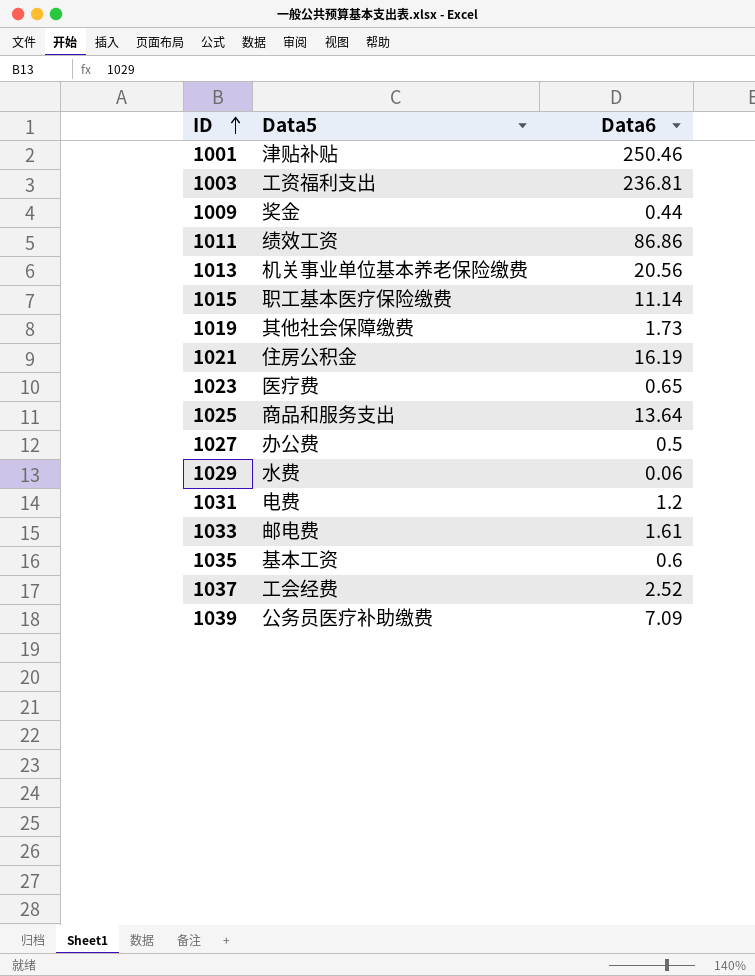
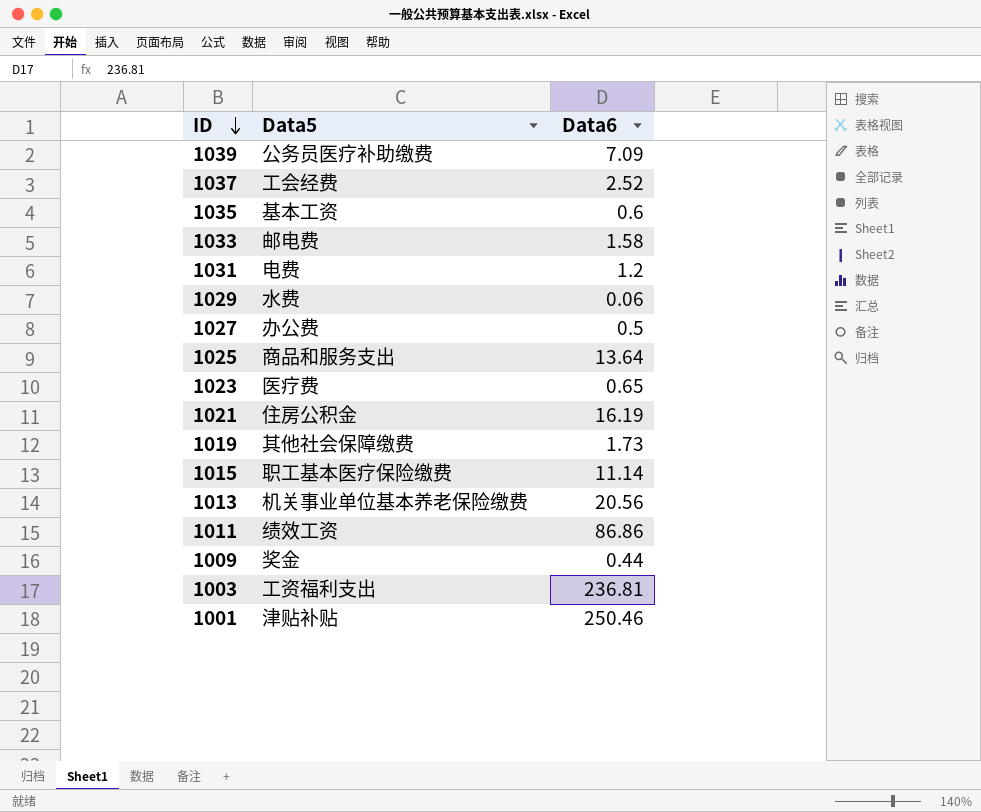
row order: ID ascending -> ID descending
1033 | Data6: 1.61 -> 1.58

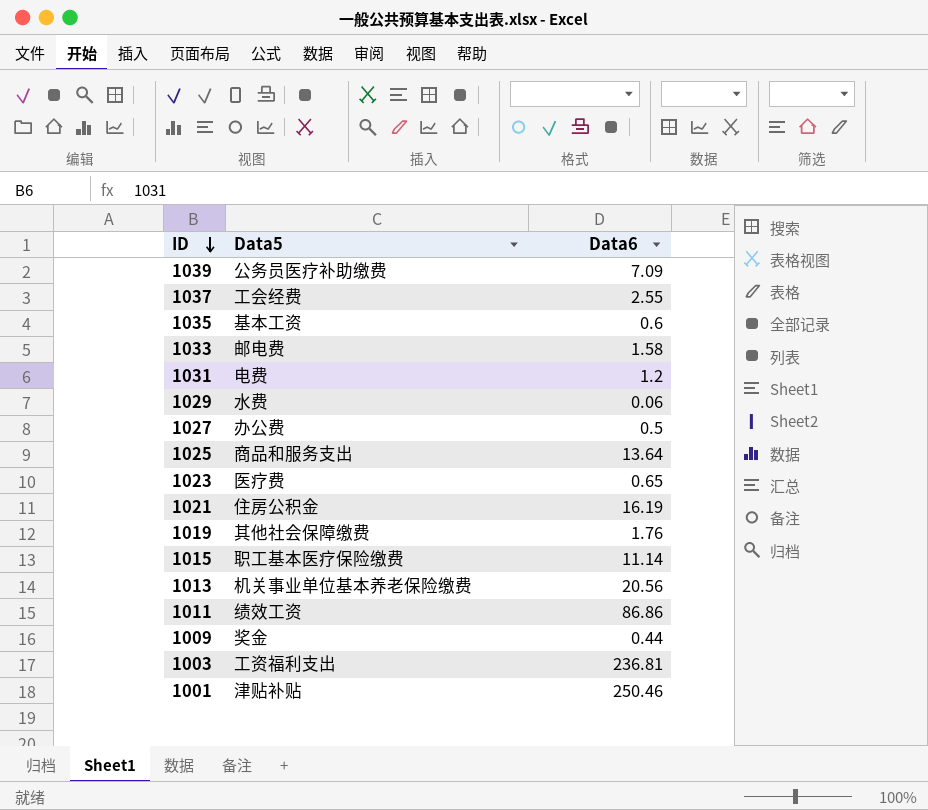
1037 | Data6: 2.52 -> 2.55
1019 | Data6: 1.73 -> 1.76

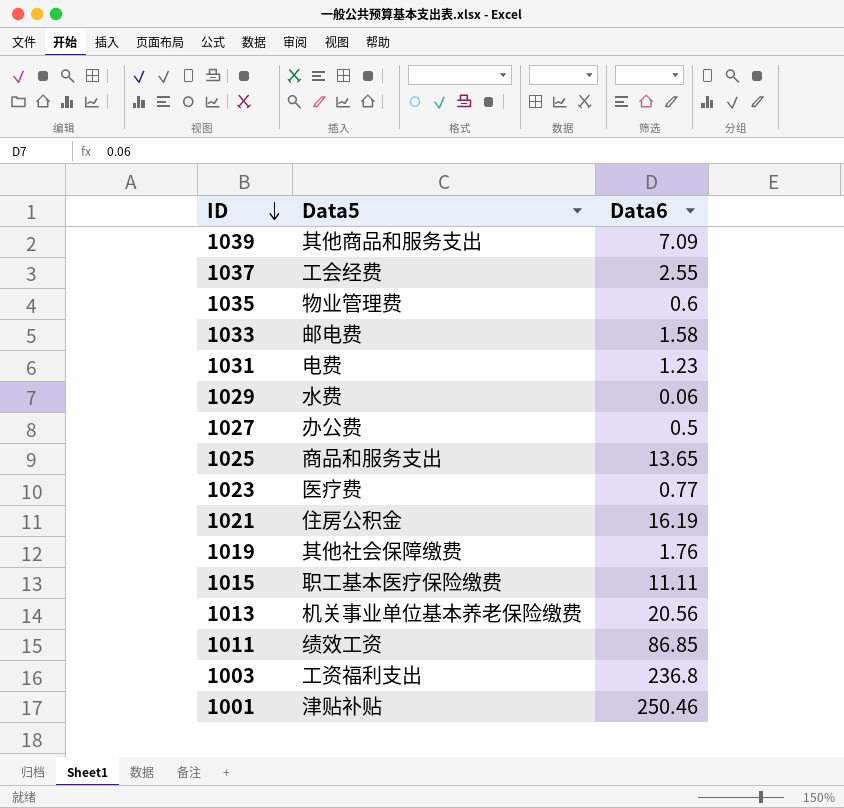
row 1009: 奖金 | 0.44 -> none
1039 | Data5: 公务员医疗补助缴费 -> 其他商品和服务支出
1035 | Data5: 基本工资 -> 物业管理费
1031 | Data6: 1.2 -> 1.23
1025 | Data6: 13.64 -> 13.65
1023 | Data6: 0.65 -> 0.77
1015 | Data6: 11.14 -> 11.11
1011 | Data6: 86.86 -> 86.85
1003 | Data6: 236.81 -> 236.8

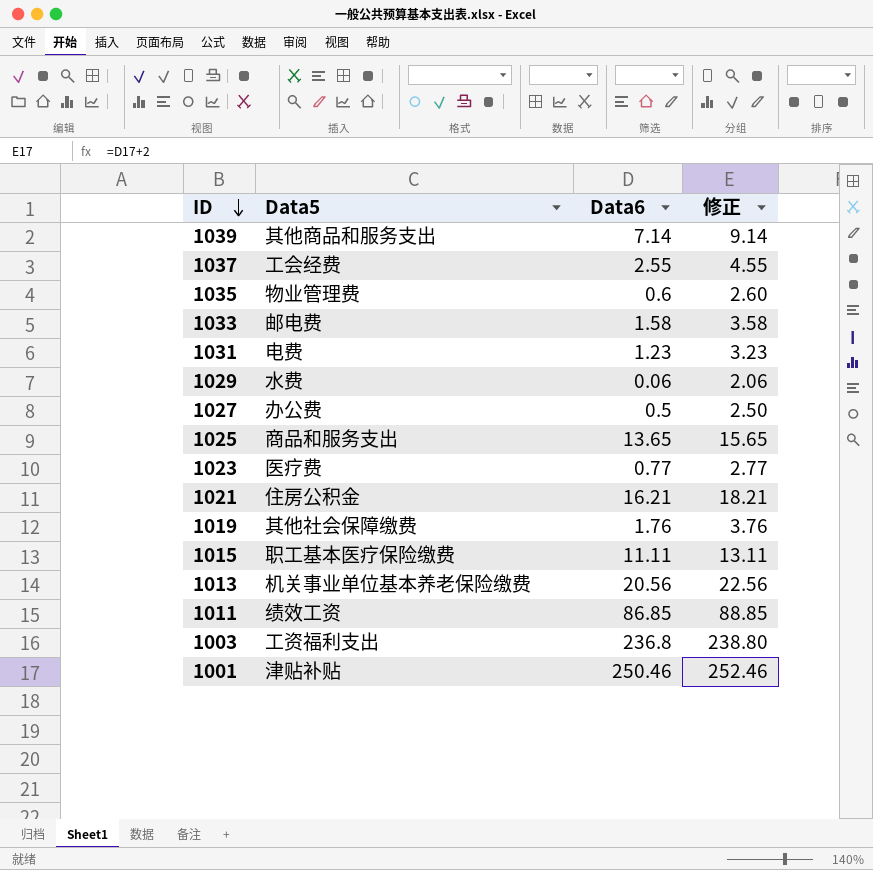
column 修正 | formula: none -> [Data6] + 2
1039 | Data6: 7.09 -> 7.14
1021 | Data6: 16.19 -> 16.21

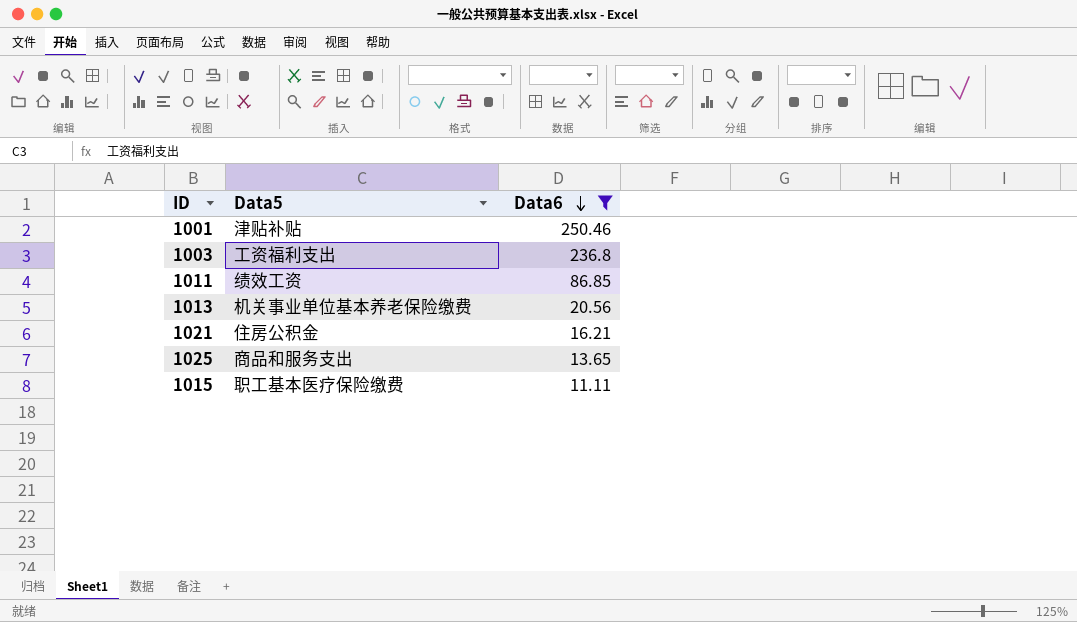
filter: none -> Data6 >= 11.11
row order: ID descending -> Data6 descending
column 修正 | formula: [Data6] + 2 -> none

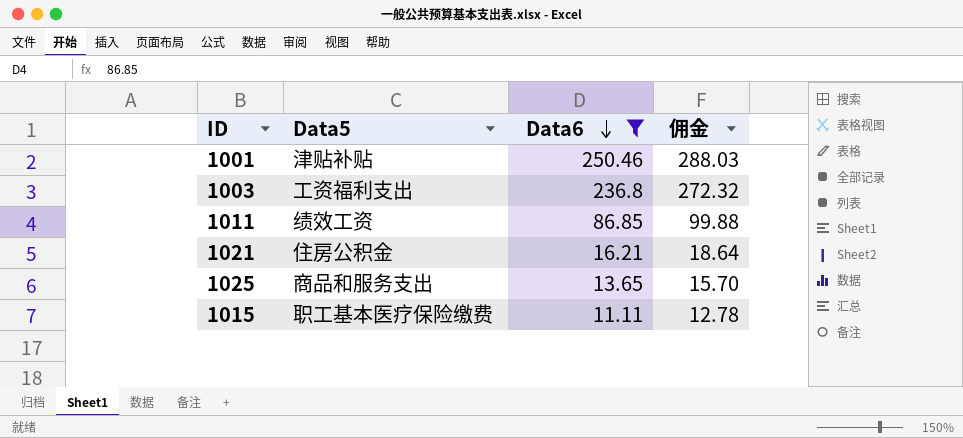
column 佣金 | formula: none -> [Data6] * 1.15
row 1013: 机关事业单位基本养老保险缴费 | 20.56 -> none

